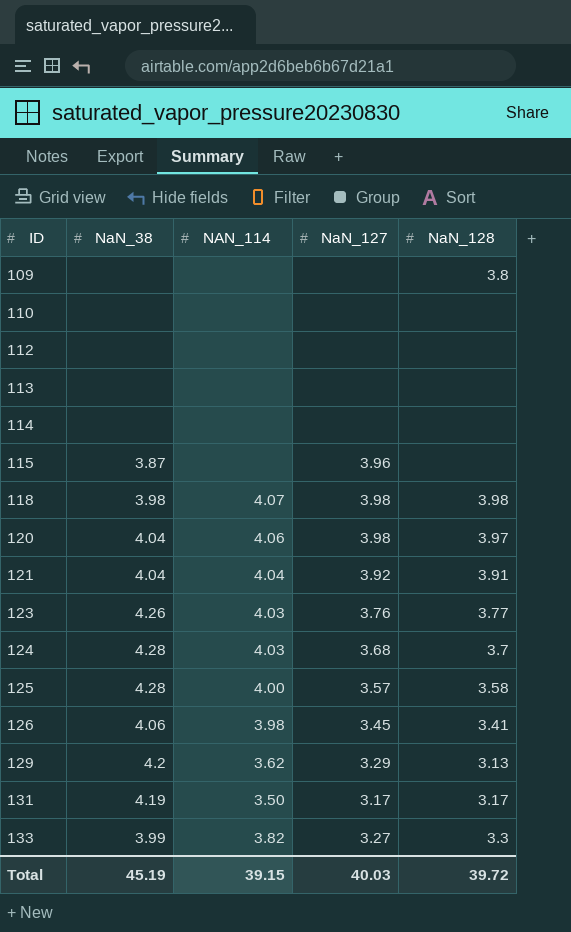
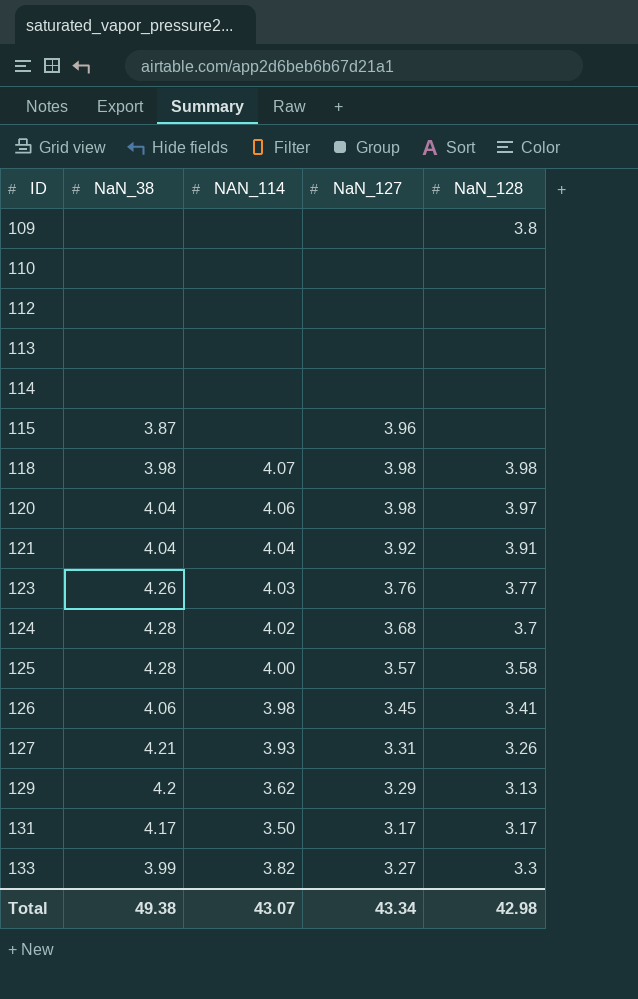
124 | NAN_114: 4.03 -> 4.02
row 127: none -> 4.21 | 3.93 | 3.31 | 3.26
131 | NaN_38: 4.19 -> 4.17
Total | NaN_38: 45.19 -> 49.38
Total | NAN_114: 39.15 -> 43.07
Total | NaN_127: 40.03 -> 43.34
Total | NaN_128: 39.72 -> 42.98

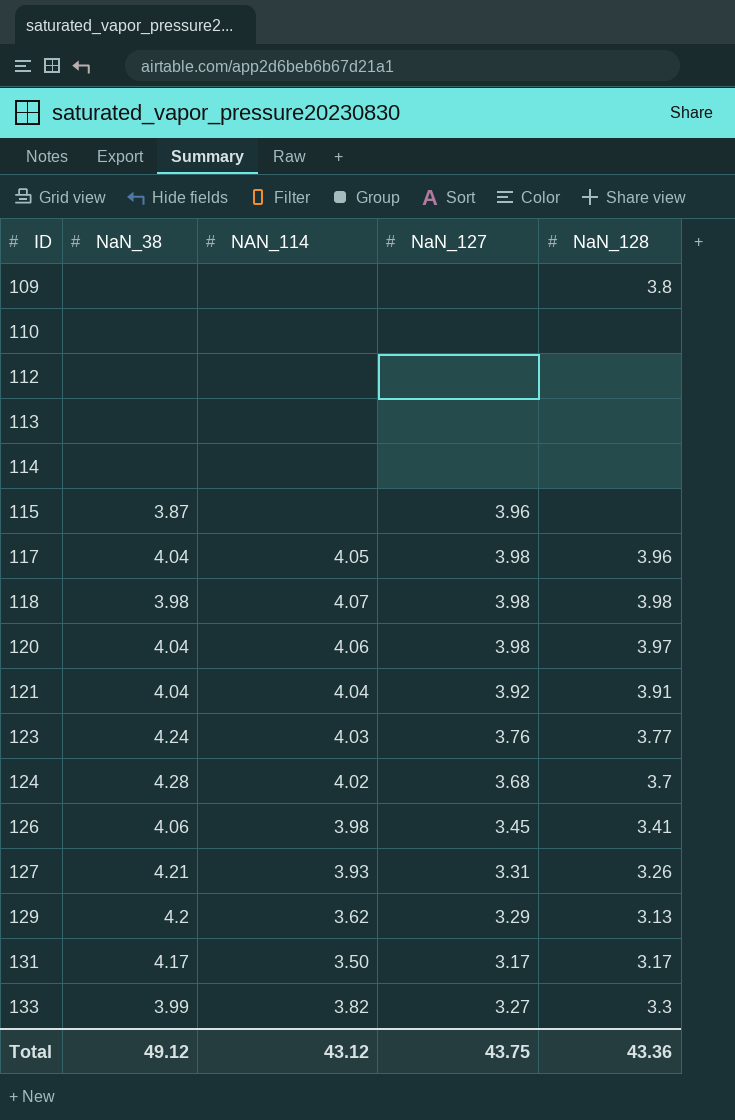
row 125: 4.28 | 4.00 | 3.57 | 3.58 -> none
row 117: none -> 4.04 | 4.05 | 3.98 | 3.96
123 | NaN_38: 4.26 -> 4.24
Total | NaN_38: 49.38 -> 49.12
Total | NAN_114: 43.07 -> 43.12
Total | NaN_127: 43.34 -> 43.75
Total | NaN_128: 42.98 -> 43.36

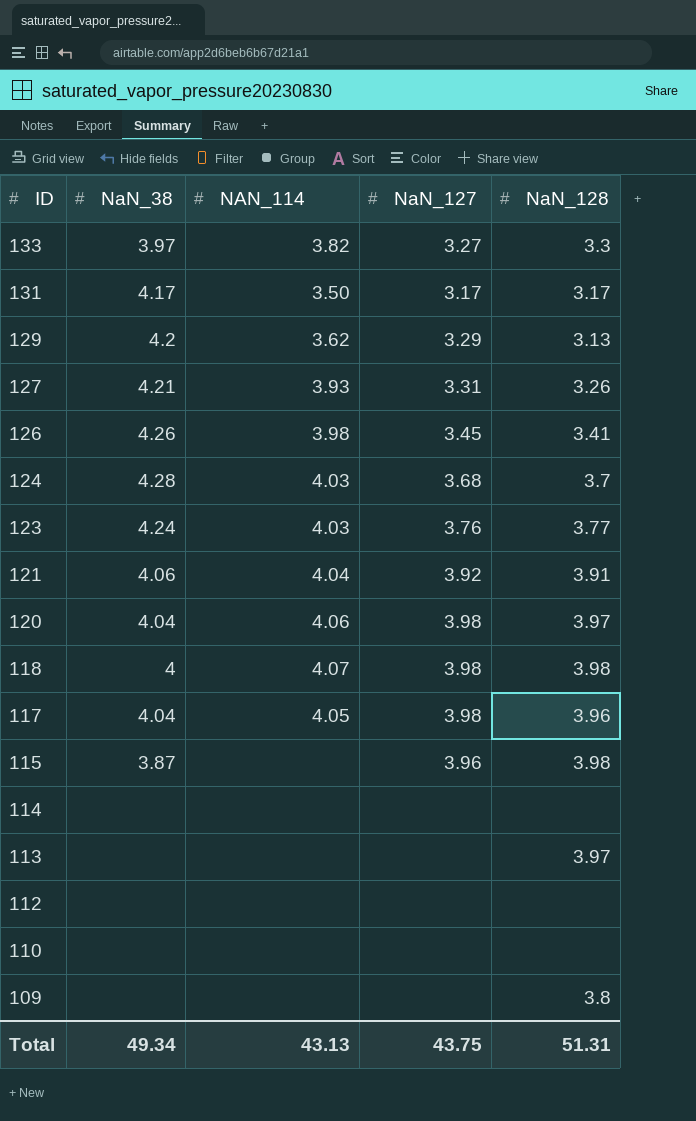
row order: ID ascending -> ID descending
133 | NaN_38: 3.99 -> 3.97
126 | NaN_38: 4.06 -> 4.26
124 | NAN_114: 4.02 -> 4.03
121 | NaN_38: 4.04 -> 4.06
118 | NaN_38: 3.98 -> 4
115 | NaN_128: none -> 3.98
113 | NaN_128: none -> 3.97
Total | NaN_38: 49.12 -> 49.34
Total | NAN_114: 43.12 -> 43.13
Total | NaN_128: 43.36 -> 51.31

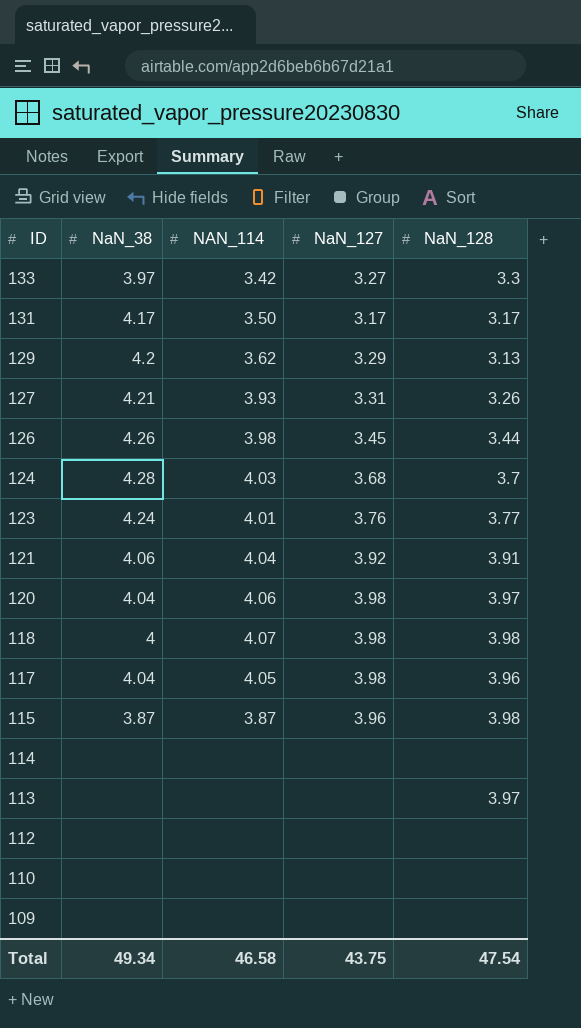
133 | NAN_114: 3.82 -> 3.42
126 | NaN_128: 3.41 -> 3.44
123 | NAN_114: 4.03 -> 4.01
115 | NAN_114: none -> 3.87
109 | NaN_128: 3.8 -> none
Total | NAN_114: 43.13 -> 46.58
Total | NaN_128: 51.31 -> 47.54

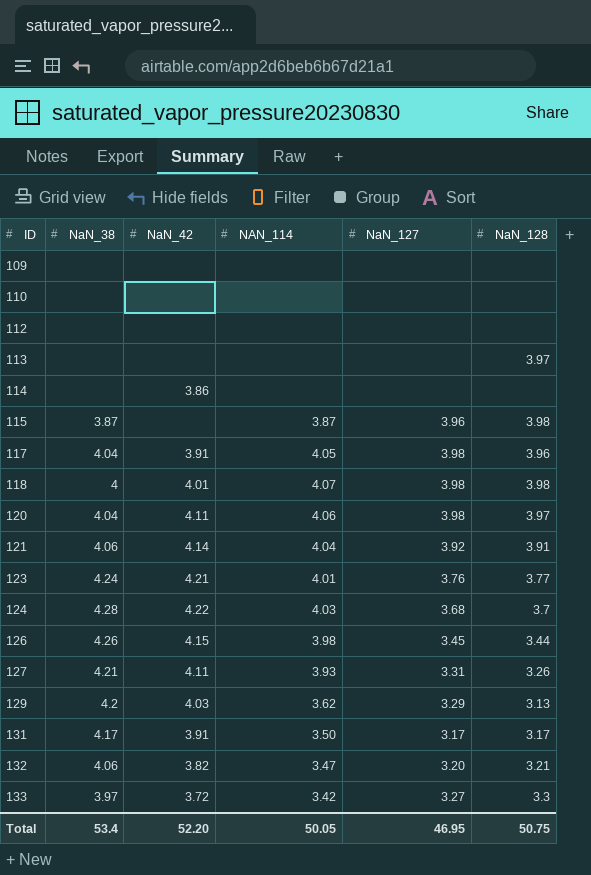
row order: ID descending -> ID ascending
column NaN_42 | position: none -> 3
row 132: none -> 4.06 | 3.82 | 3.47 | 3.20 | 3.21
Total | NaN_38: 49.34 -> 53.4
Total | NAN_114: 46.58 -> 50.05
Total | NaN_127: 43.75 -> 46.95
Total | NaN_128: 47.54 -> 50.75

